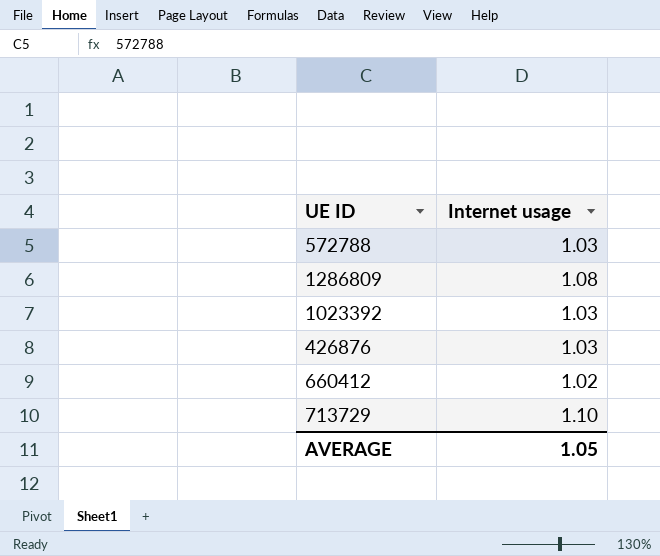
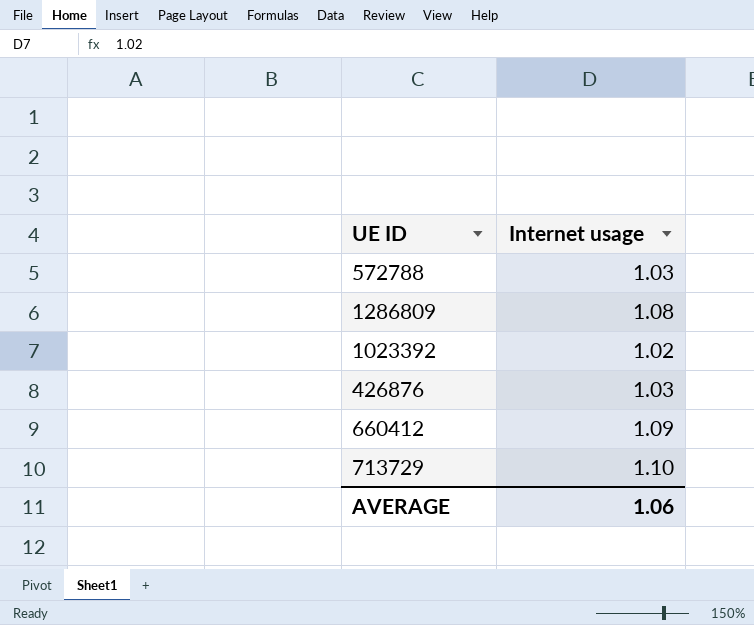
1023392 | Internet usage: 1.03 -> 1.02
660412 | Internet usage: 1.02 -> 1.09
AVERAGE | Internet usage: 1.05 -> 1.06

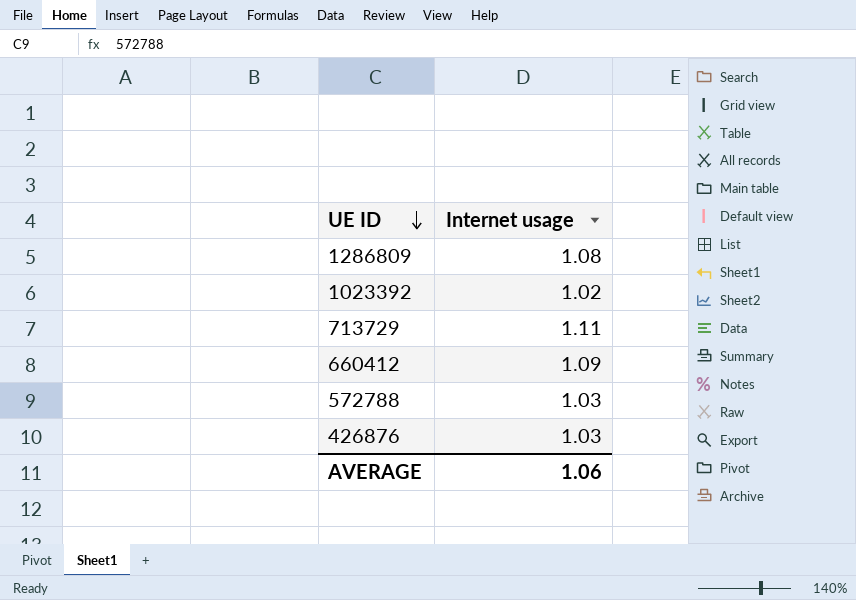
row order: none -> UE ID descending
713729 | Internet usage: 1.10 -> 1.11

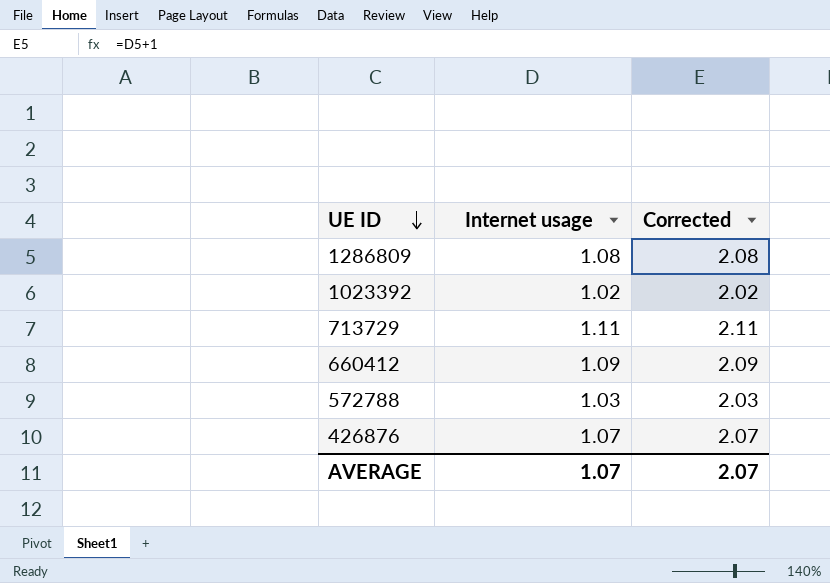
column Corrected | formula: none -> [Internet usage] + 1
426876 | Internet usage: 1.03 -> 1.07
AVERAGE | Internet usage: 1.06 -> 1.07

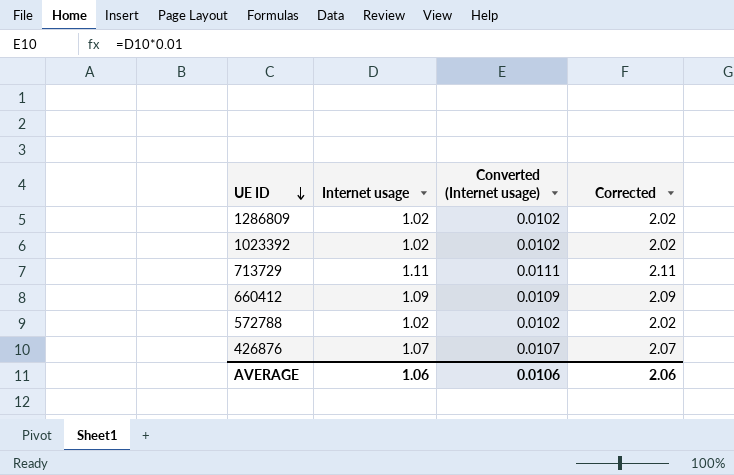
column Converted (Internet usage) | formula: none -> [Internet usage] * 0.01
1286809 | Internet usage: 1.08 -> 1.02
1286809 | Corrected: 2.08 -> 2.02
572788 | Internet usage: 1.03 -> 1.02
572788 | Corrected: 2.03 -> 2.02
AVERAGE | Internet usage: 1.07 -> 1.06
AVERAGE | Corrected: 2.07 -> 2.06

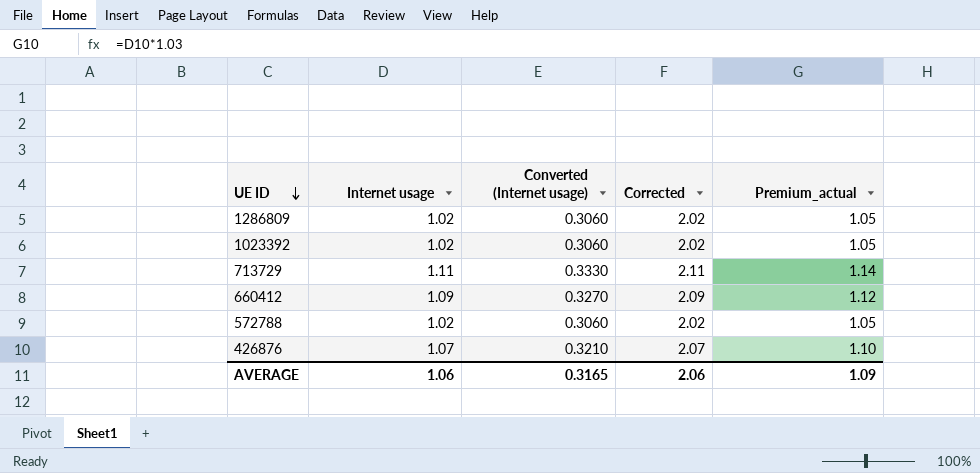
column Converted (Internet usage) | formula: [Internet usage] * 0.01 -> [Internet usage] * 0.3
column Premium_actual | formula: none -> [Internet usage] * 1.03
AVERAGE | Converted (Internet usage): 0.0106 -> 0.3165

